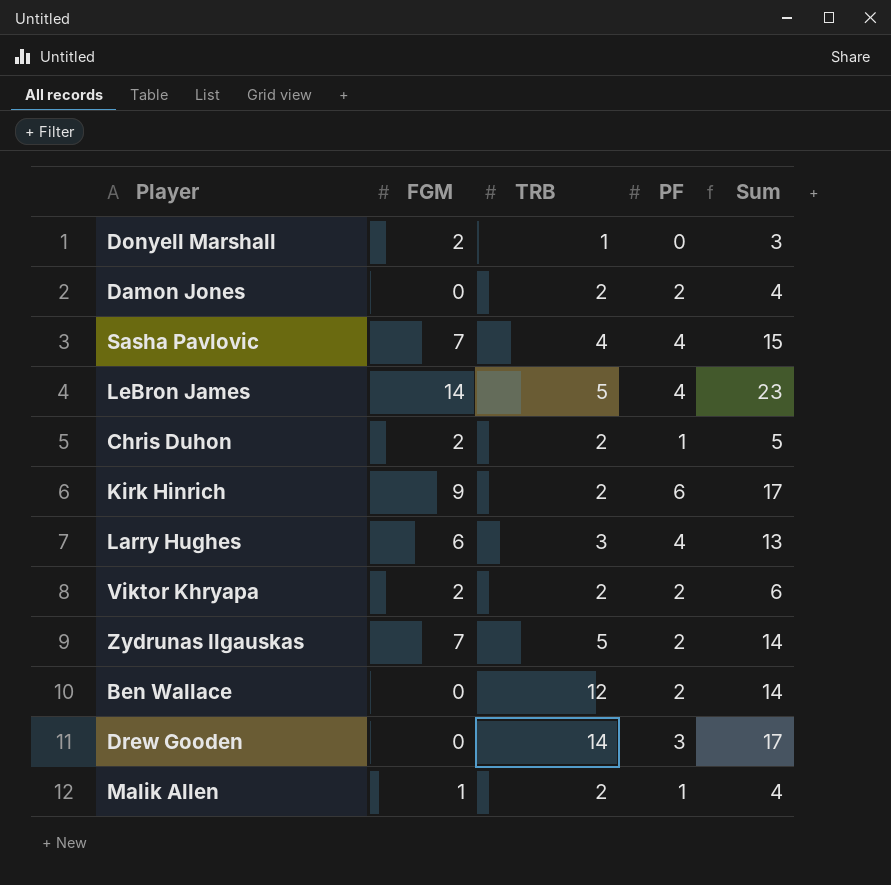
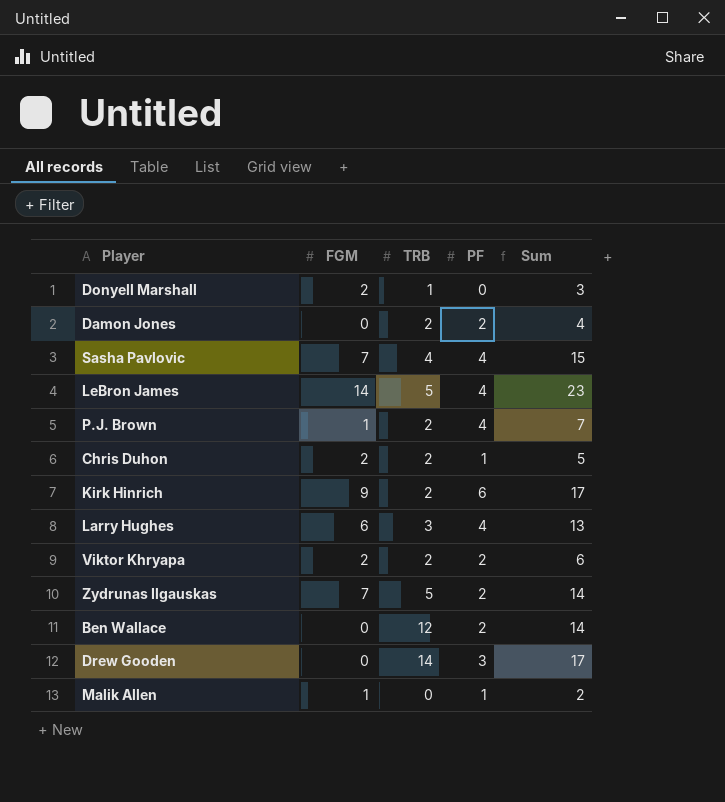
row P.J. Brown: none -> 1 | 2 | 4 | 7
Malik Allen | TRB: 2 -> 0
Malik Allen | Sum: 4 -> 2

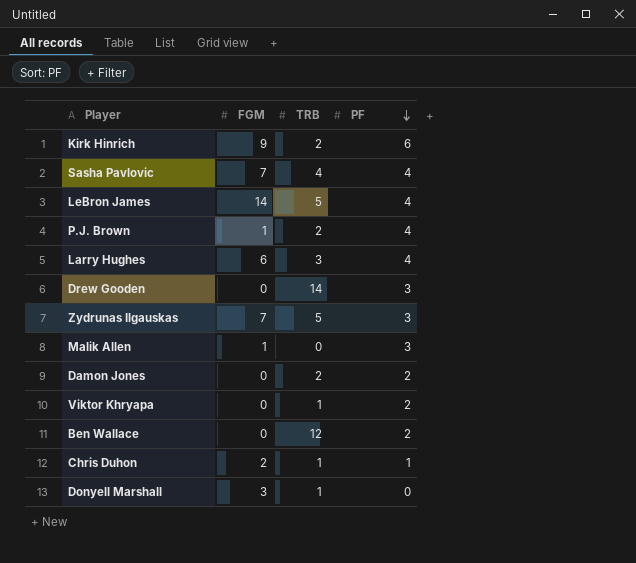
row order: none -> PF descending
column Sum | formula: [FGM] + [TRB] + [PF] -> none
Zydrunas Ilgauskas | PF: 2 -> 3
Malik Allen | PF: 1 -> 3
Viktor Khryapa | FGM: 2 -> 0
Viktor Khryapa | TRB: 2 -> 1
Chris Duhon | TRB: 2 -> 1
Donyell Marshall | FGM: 2 -> 3

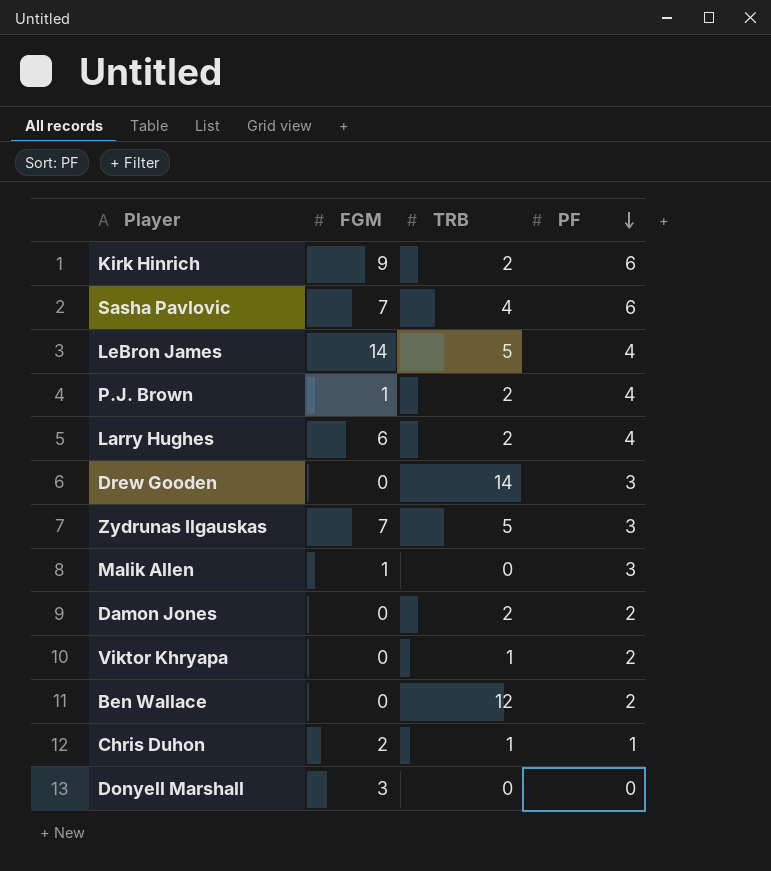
Sasha Pavlovic | PF: 4 -> 6
Larry Hughes | TRB: 3 -> 2
Donyell Marshall | TRB: 1 -> 0

